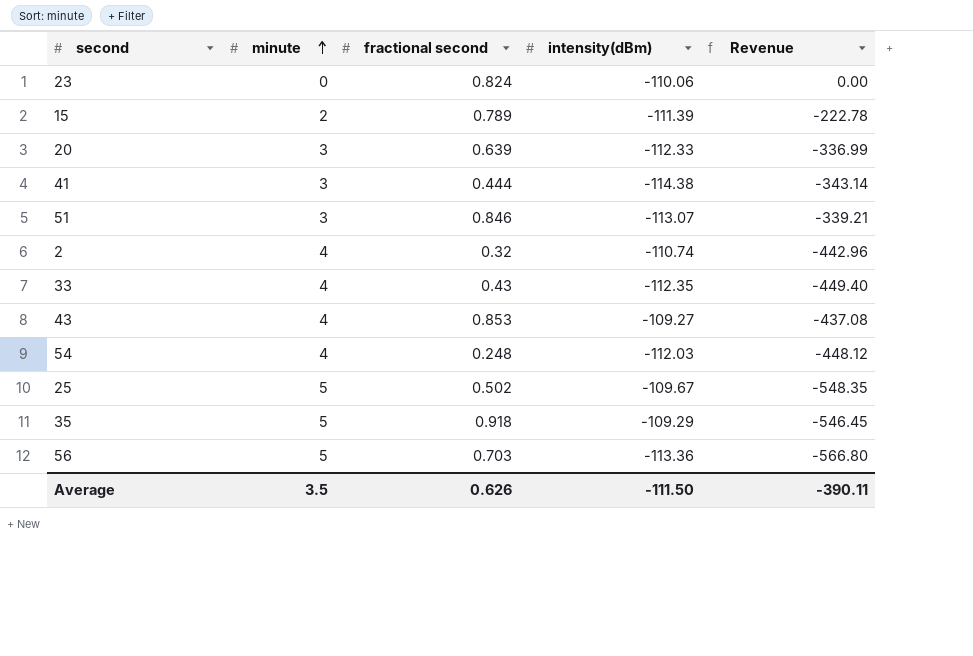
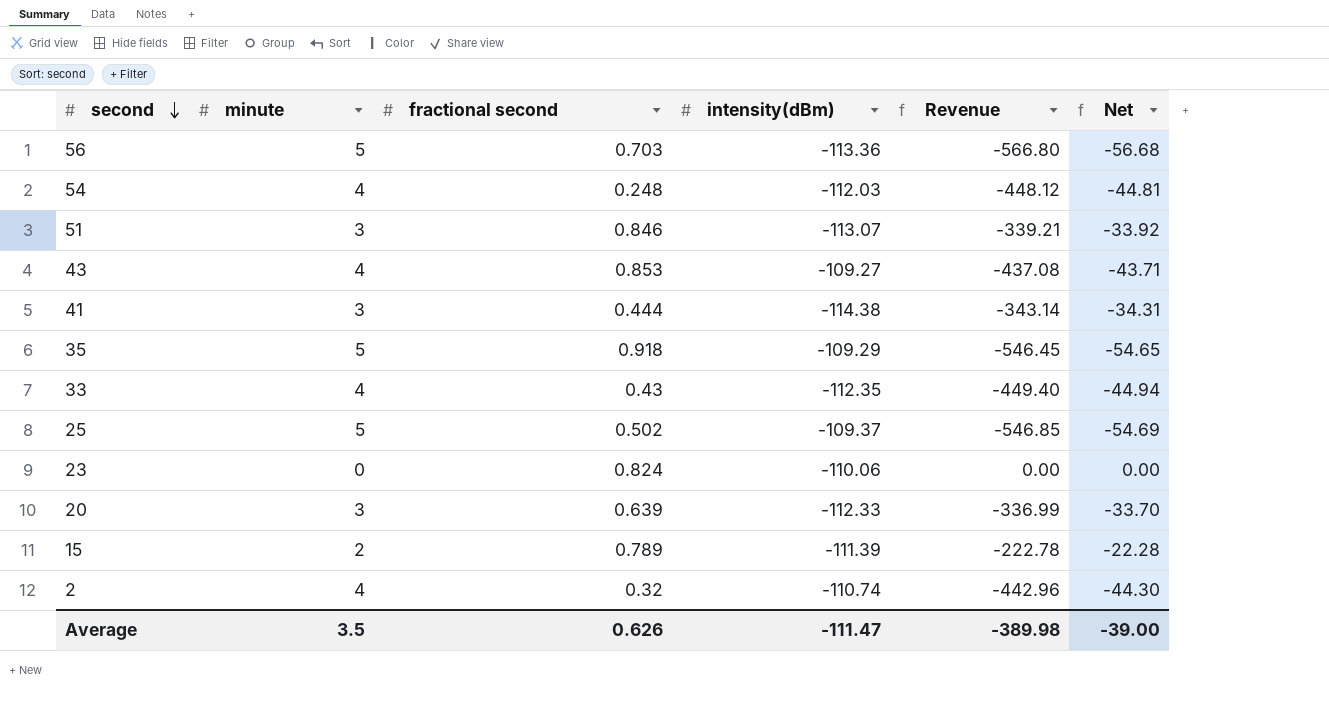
row order: minute ascending -> second descending
column Net | formula: none -> [Revenue] * 0.1
25 | intensity(dBm): -109.67 -> -109.37
25 | Revenue: -548.35 -> -546.85
Average | intensity(dBm): -111.50 -> -111.47
Average | Revenue: -390.11 -> -389.98

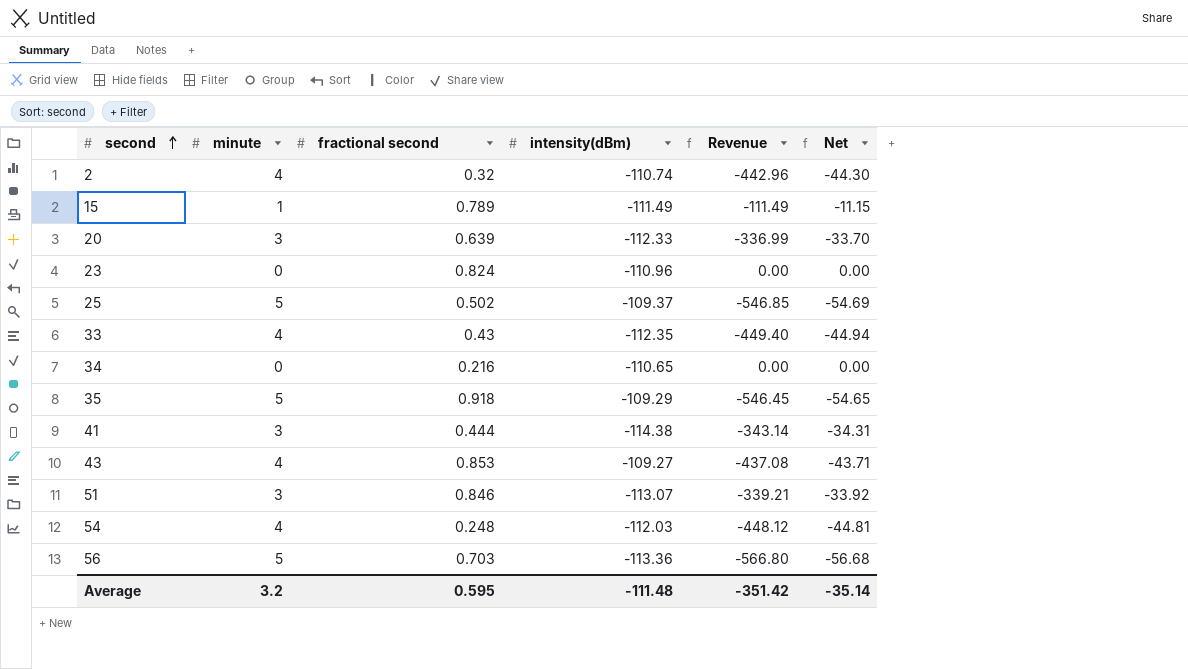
row order: second descending -> second ascending
15 | minute: 2 -> 1
15 | intensity(dBm): -111.39 -> -111.49
15 | Revenue: -222.78 -> -111.49
15 | Net: -22.28 -> -11.15
23 | intensity(dBm): -110.06 -> -110.96
row 34: none -> 0 | 0.216 | -110.65 | 0.00 | 0.00
Average | minute: 3.5 -> 3.2
Average | fractional second: 0.626 -> 0.595
Average | intensity(dBm): -111.47 -> -111.48
Average | Revenue: -389.98 -> -351.42
Average | Net: -39.00 -> -35.14

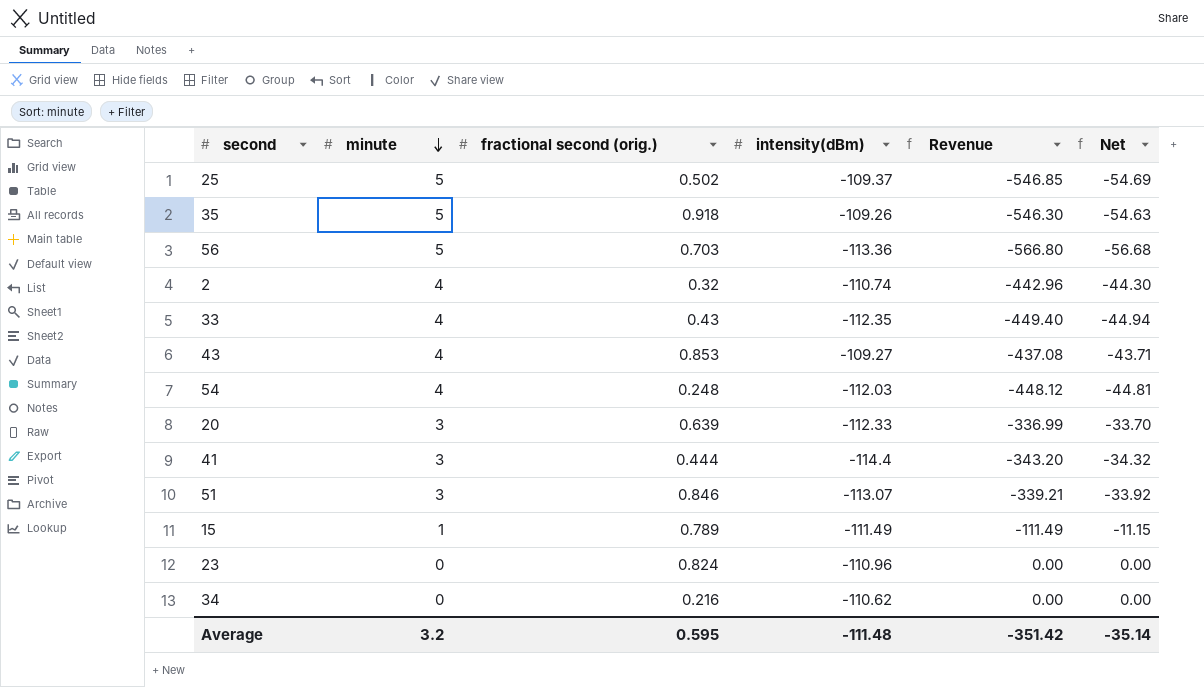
row order: second ascending -> minute descending
column name: fractional second -> fractional second (orig.)
35 | intensity(dBm): -109.29 -> -109.26
35 | Revenue: -546.45 -> -546.30
35 | Net: -54.65 -> -54.63
41 | intensity(dBm): -114.38 -> -114.4
41 | Revenue: -343.14 -> -343.20
41 | Net: -34.31 -> -34.32
34 | intensity(dBm): -110.65 -> -110.62

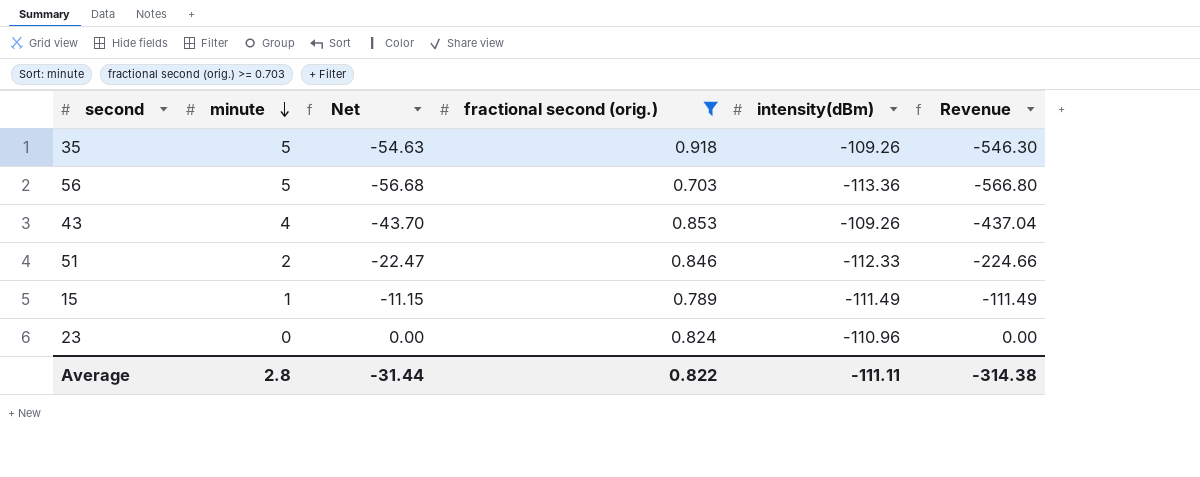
filter: none -> fractional second (orig.) >= 0.703
column Net | position: 6 -> 3
43 | Net: -43.71 -> -43.70
43 | intensity(dBm): -109.27 -> -109.26
43 | Revenue: -437.08 -> -437.04
51 | minute: 3 -> 2
51 | Net: -33.92 -> -22.47
51 | intensity(dBm): -113.07 -> -112.33
51 | Revenue: -339.21 -> -224.66
Average | minute: 3.2 -> 2.8
Average | Net: -35.14 -> -31.44
Average | fractional second (orig.): 0.595 -> 0.822
Average | intensity(dBm): -111.48 -> -111.11
Average | Revenue: -351.42 -> -314.38

